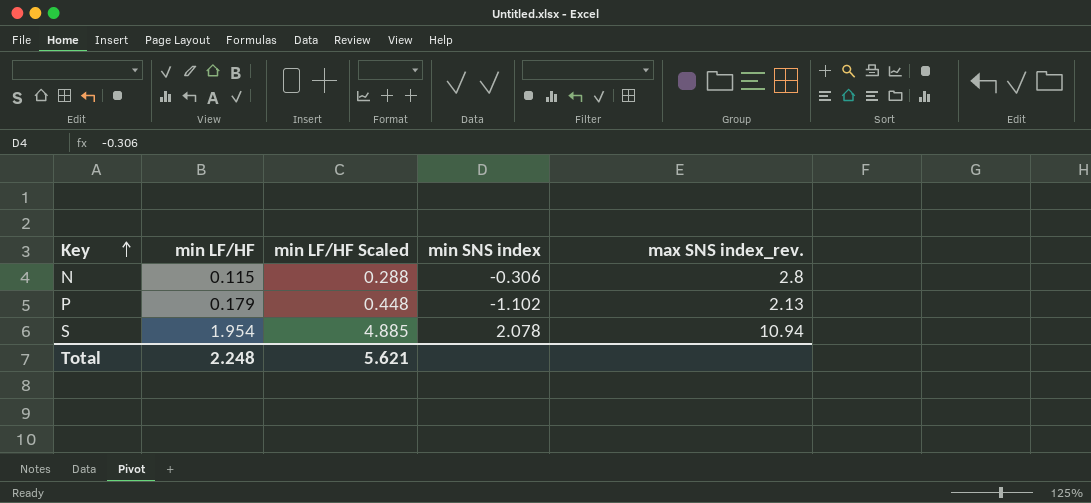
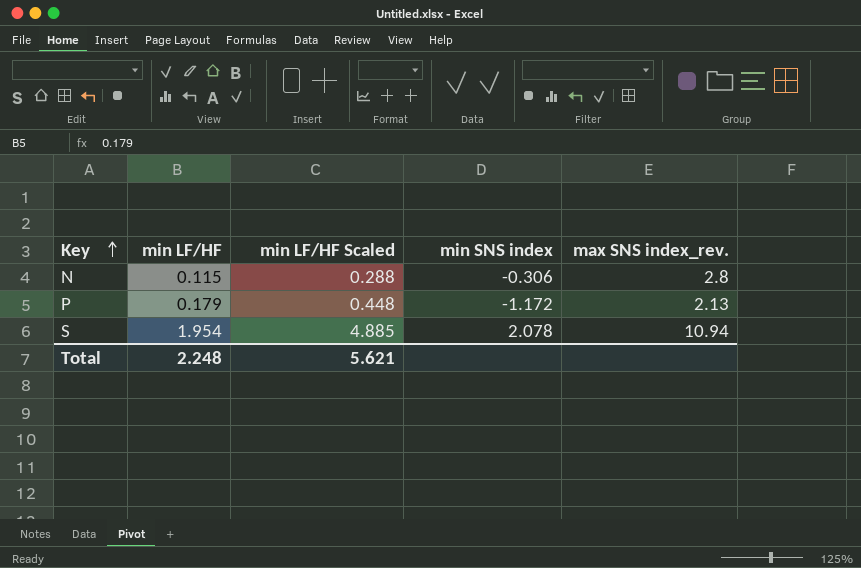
P | min SNS index: -1.102 -> -1.172

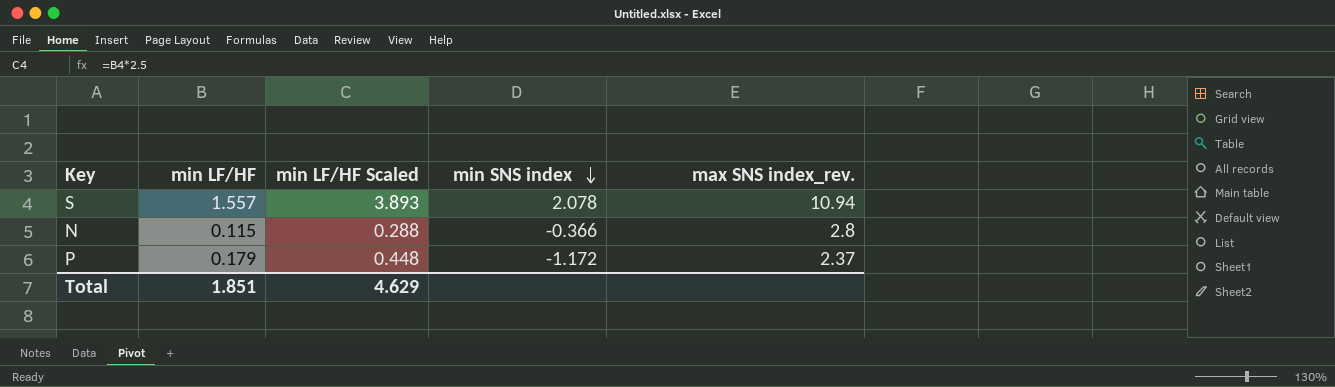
row order: Key ascending -> min SNS index descending
S | min LF/HF: 1.954 -> 1.557
S | min LF/HF Scaled: 4.885 -> 3.893
N | min SNS index: -0.306 -> -0.366
P | max SNS index_rev.: 2.13 -> 2.37
Total | min LF/HF: 2.248 -> 1.851
Total | min LF/HF Scaled: 5.621 -> 4.629

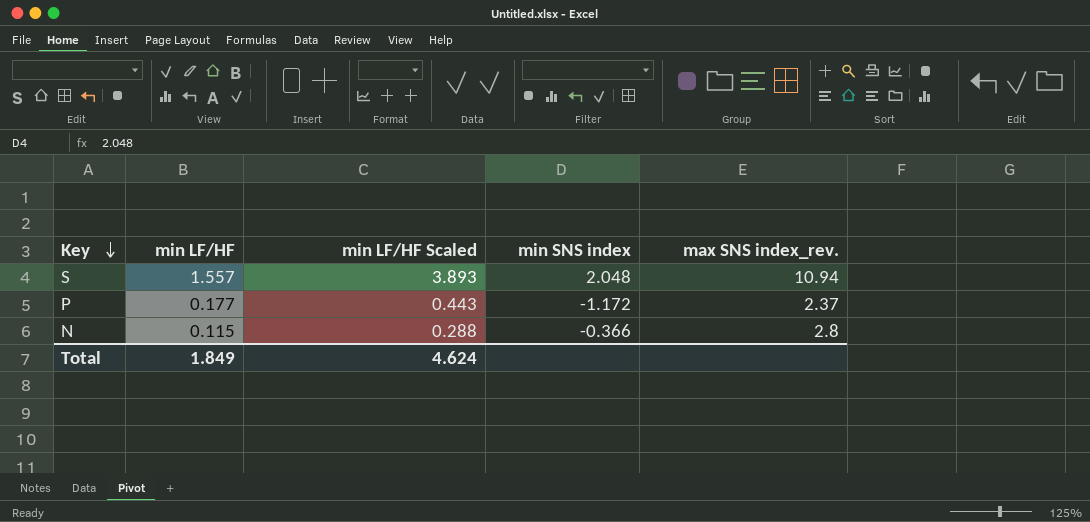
row order: min SNS index descending -> Key descending
S | min SNS index: 2.078 -> 2.048
P | min LF/HF: 0.179 -> 0.177
P | min LF/HF Scaled: 0.448 -> 0.443
Total | min LF/HF: 1.851 -> 1.849
Total | min LF/HF Scaled: 4.629 -> 4.624

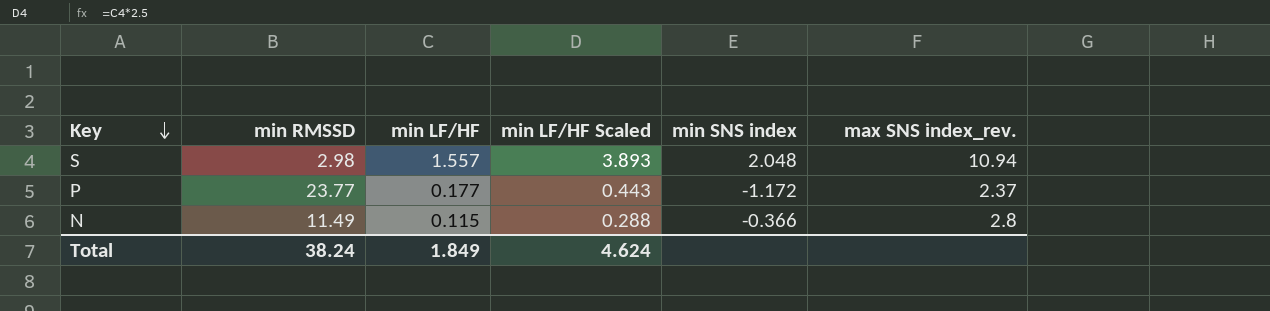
column min RMSSD | position: none -> 2

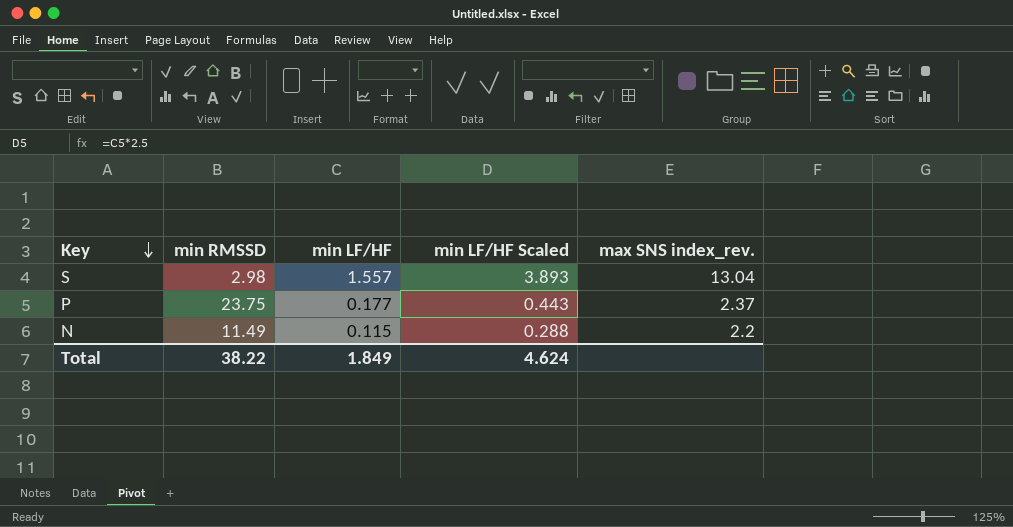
column min SNS index | position: 5 -> none
S | max SNS index_rev.: 10.94 -> 13.04
P | min RMSSD: 23.77 -> 23.75
N | max SNS index_rev.: 2.8 -> 2.2
Total | min RMSSD: 38.24 -> 38.22

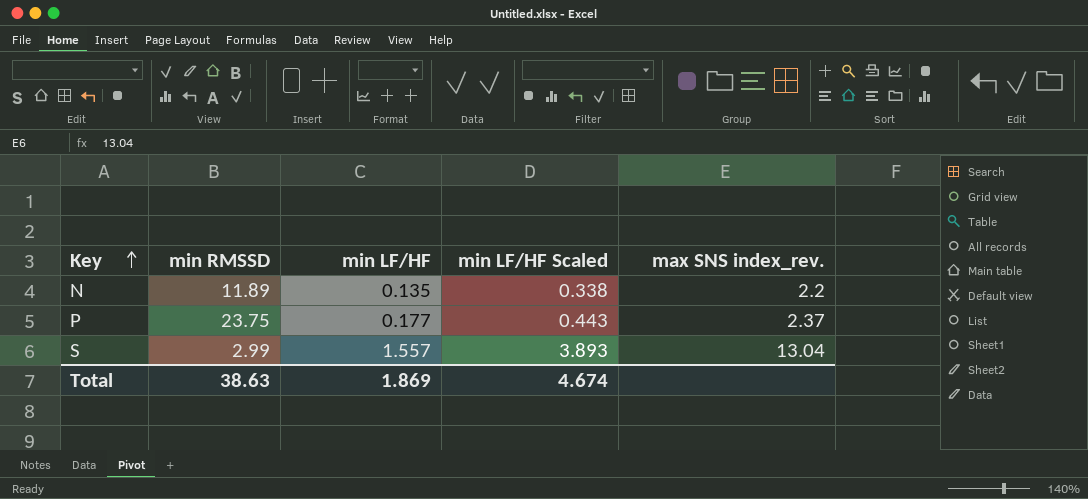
row order: Key descending -> Key ascending
N | min RMSSD: 11.49 -> 11.89
N | min LF/HF: 0.115 -> 0.135
N | min LF/HF Scaled: 0.288 -> 0.338
S | min RMSSD: 2.98 -> 2.99
Total | min RMSSD: 38.22 -> 38.63
Total | min LF/HF: 1.849 -> 1.869
Total | min LF/HF Scaled: 4.624 -> 4.674

